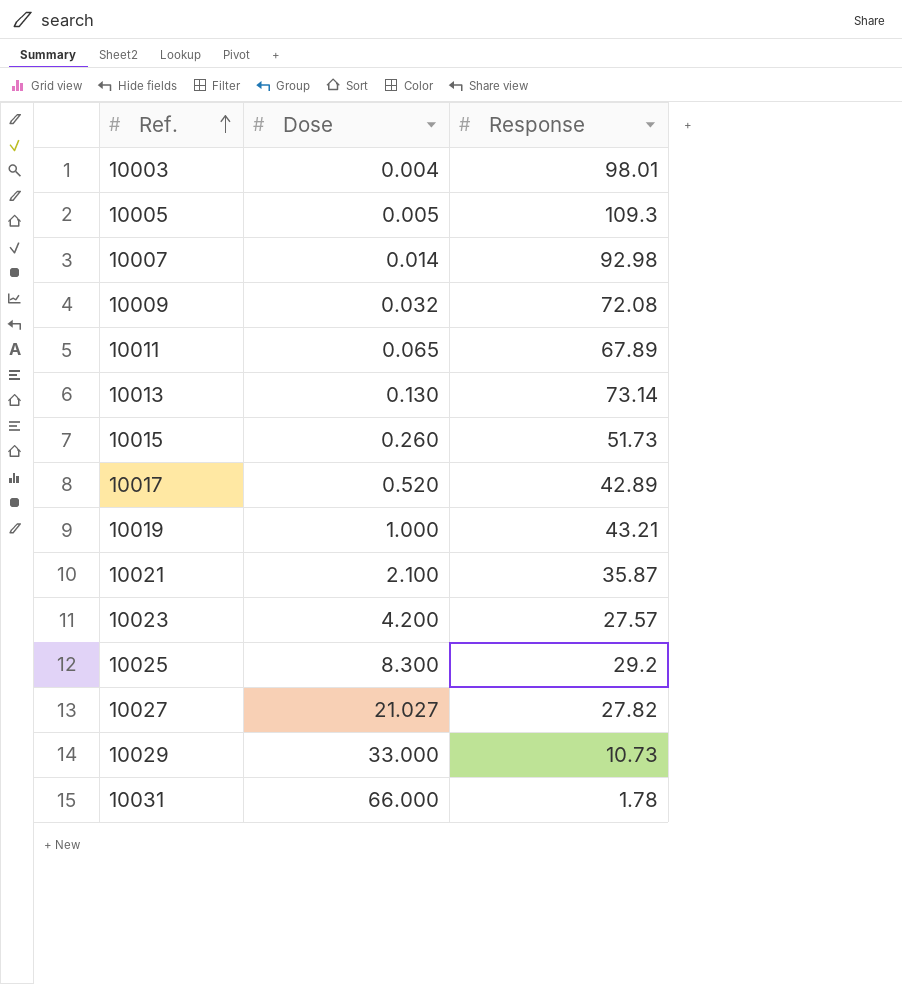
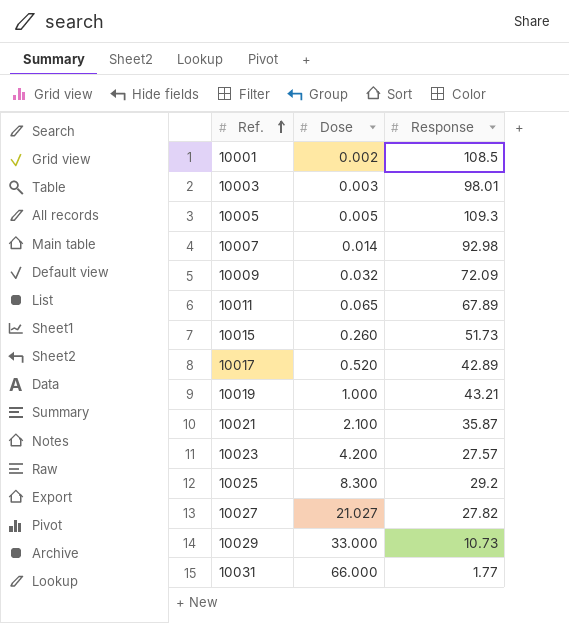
row 10013: 0.130 | 73.14 -> none
row 10001: none -> 0.002 | 108.5
10003 | Dose: 0.004 -> 0.003
10009 | Response: 72.08 -> 72.09
10031 | Response: 1.78 -> 1.77

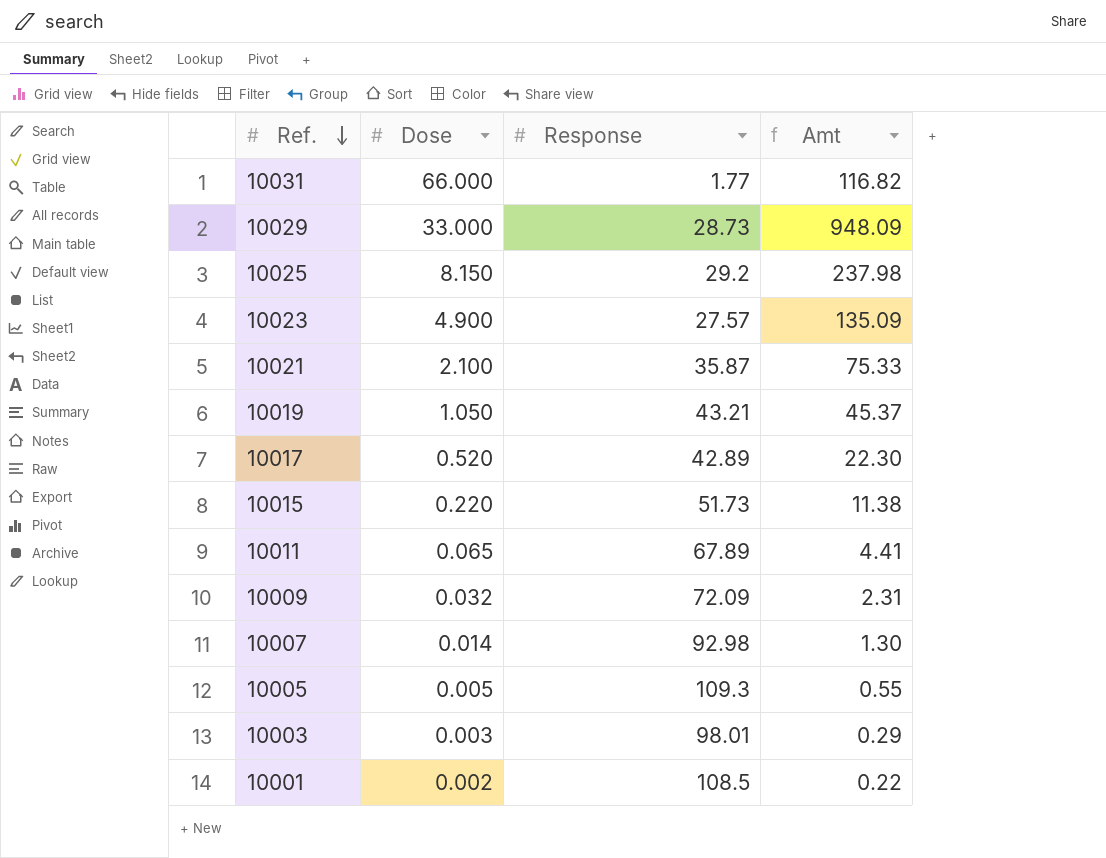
row order: Ref. ascending -> Ref. descending
column Amt | formula: none -> [Dose] * [Response]
row 10027: 21.027 | 27.82 -> none
10029 | Response: 10.73 -> 28.73
10025 | Dose: 8.300 -> 8.150
10023 | Dose: 4.200 -> 4.900
10019 | Dose: 1.000 -> 1.050
10015 | Dose: 0.260 -> 0.220

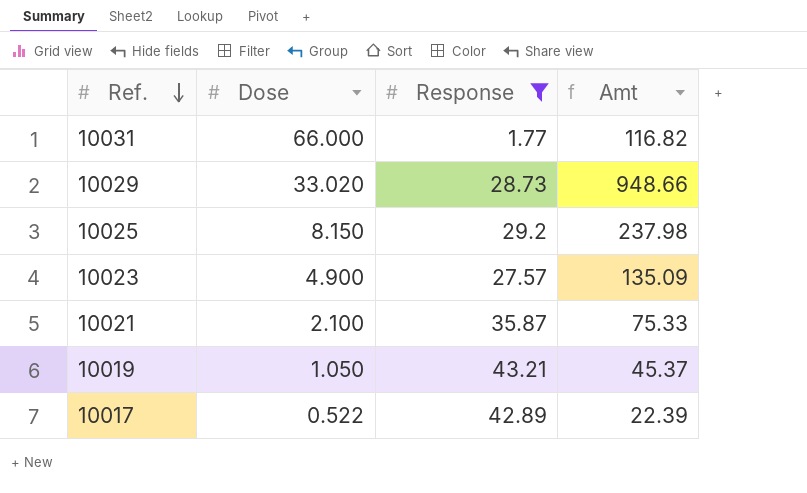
filter: none -> Response <= 43.21
10029 | Dose: 33.000 -> 33.020
10029 | Amt: 948.09 -> 948.66
10017 | Dose: 0.520 -> 0.522
10017 | Amt: 22.30 -> 22.39

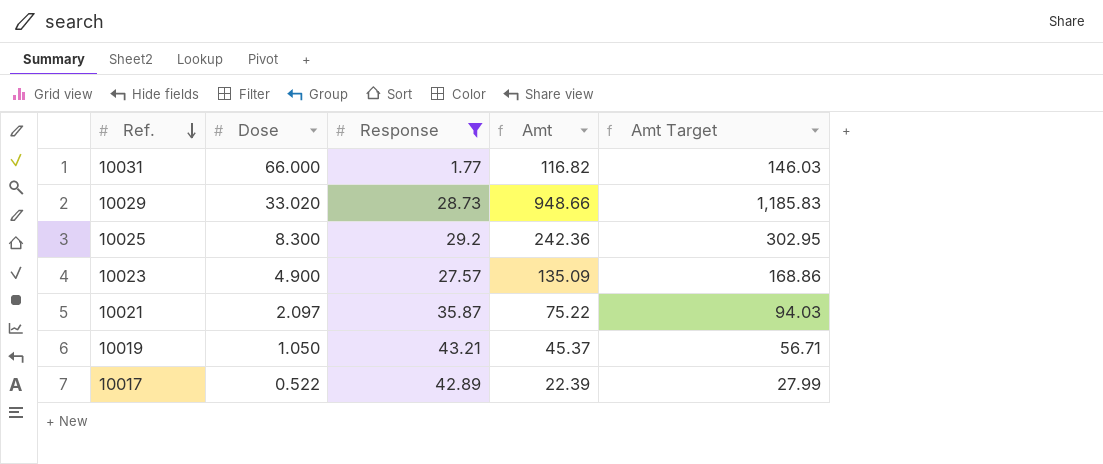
column Amt Target | formula: none -> [Amt] * 1.25
10025 | Dose: 8.150 -> 8.300
10025 | Amt: 237.98 -> 242.36
10021 | Dose: 2.100 -> 2.097
10021 | Amt: 75.33 -> 75.22

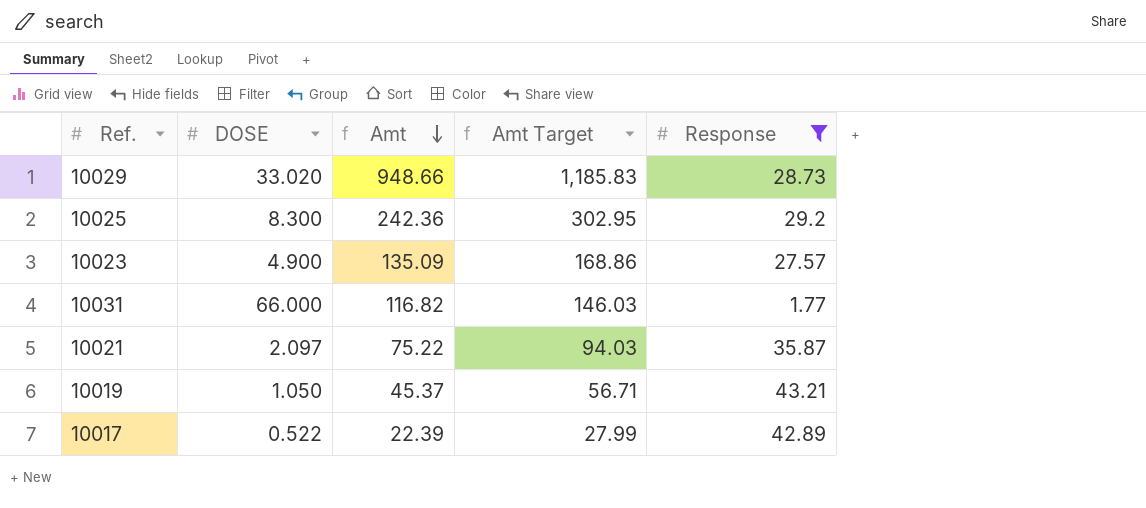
row order: Ref. descending -> Amt descending
column name: Dose -> DOSE
column Response | position: 3 -> 5

